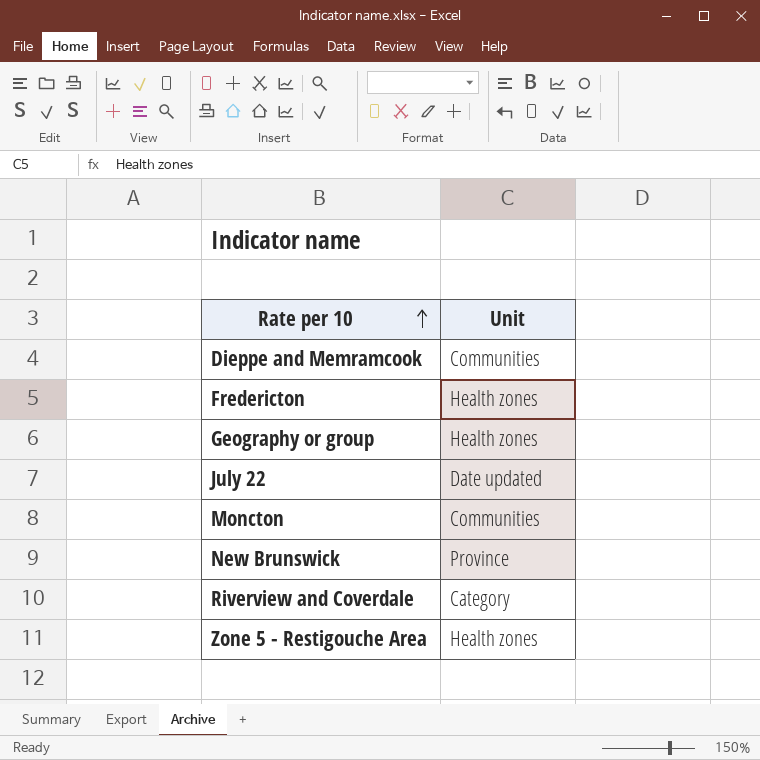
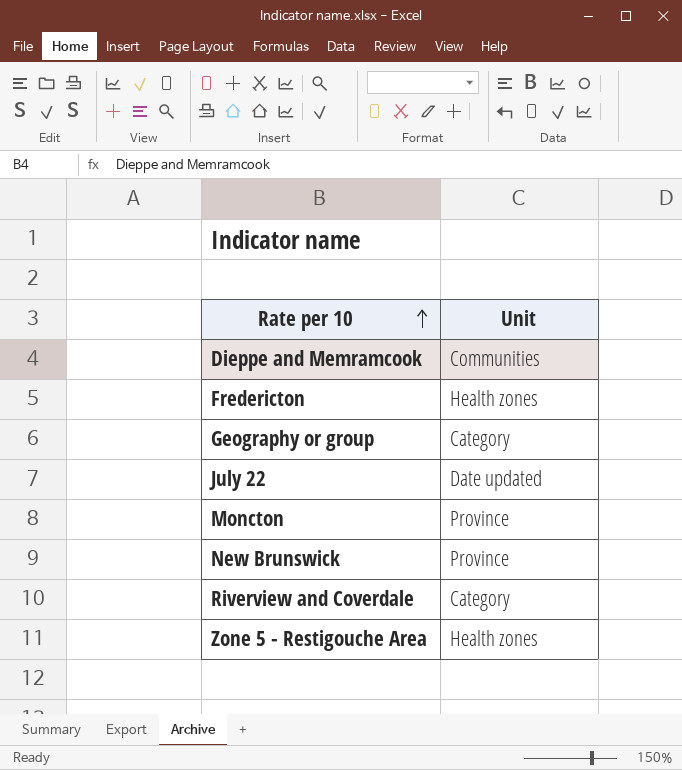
Geography or group | Unit: Health zones -> Category
Moncton | Unit: Communities -> Province

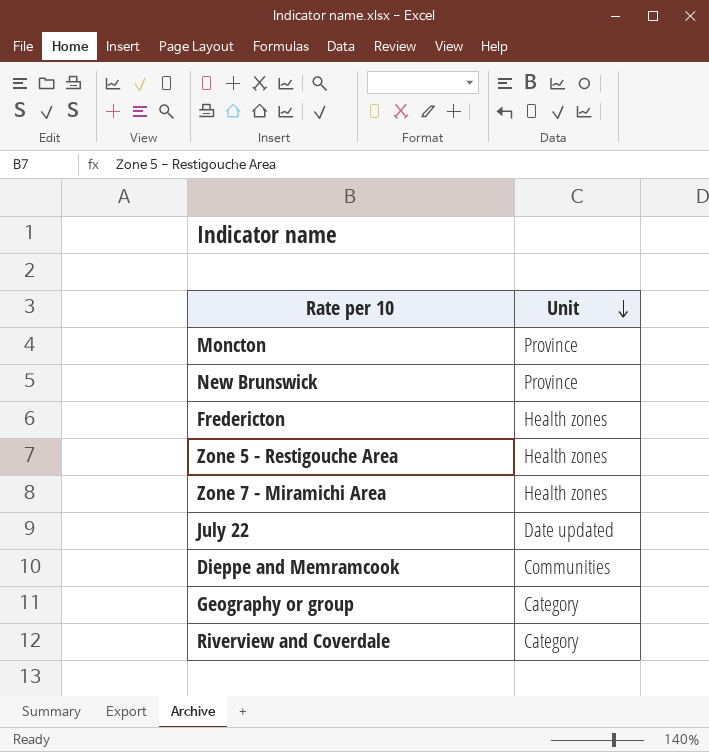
row order: Rate per 10 ascending -> Unit descending
row Zone 7 - Miramichi Area: none -> Health zones

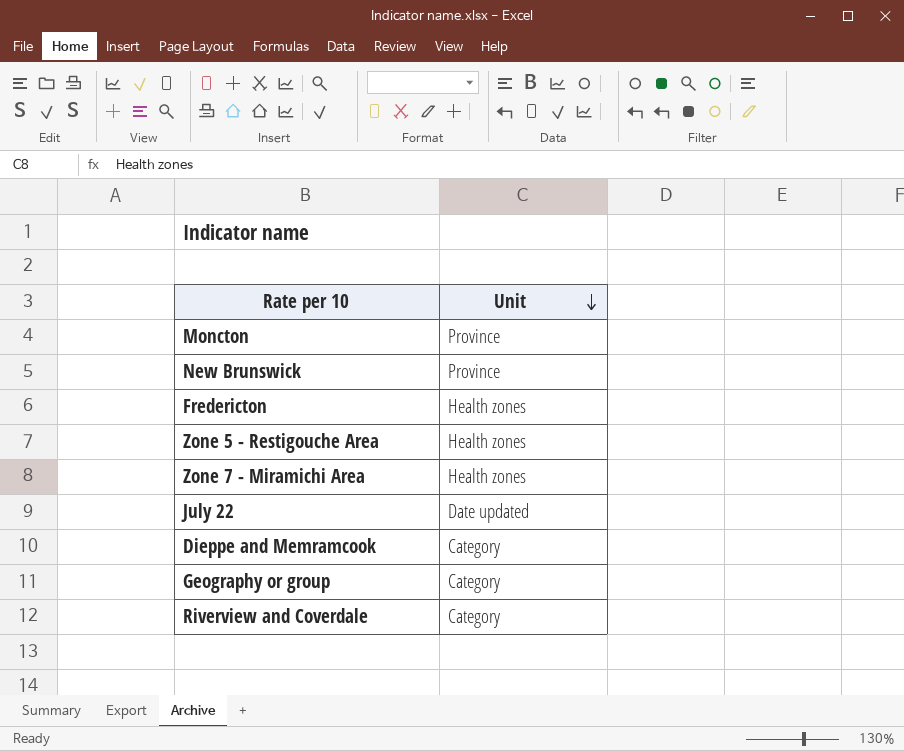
Dieppe and Memramcook | Unit: Communities -> Category

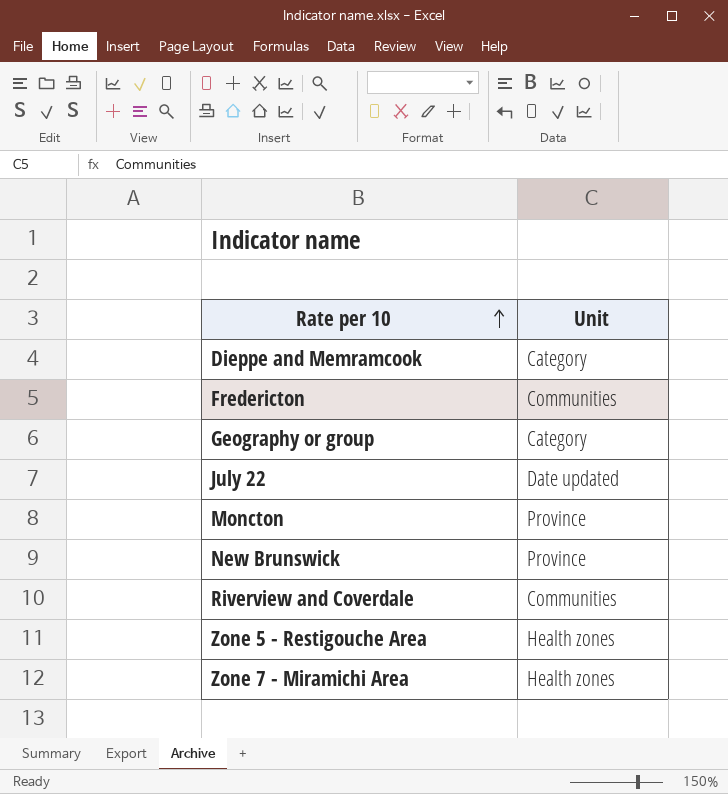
row order: Unit descending -> Rate per 10 ascending
Fredericton | Unit: Health zones -> Communities
Riverview and Coverdale | Unit: Category -> Communities

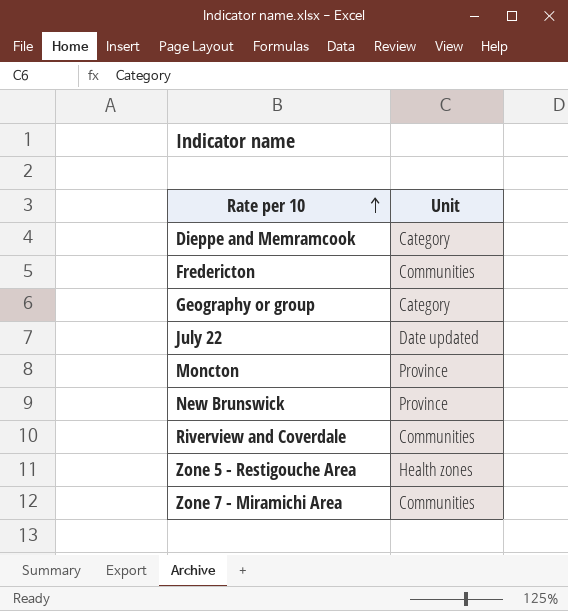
Zone 7 - Miramichi Area | Unit: Health zones -> Communities

